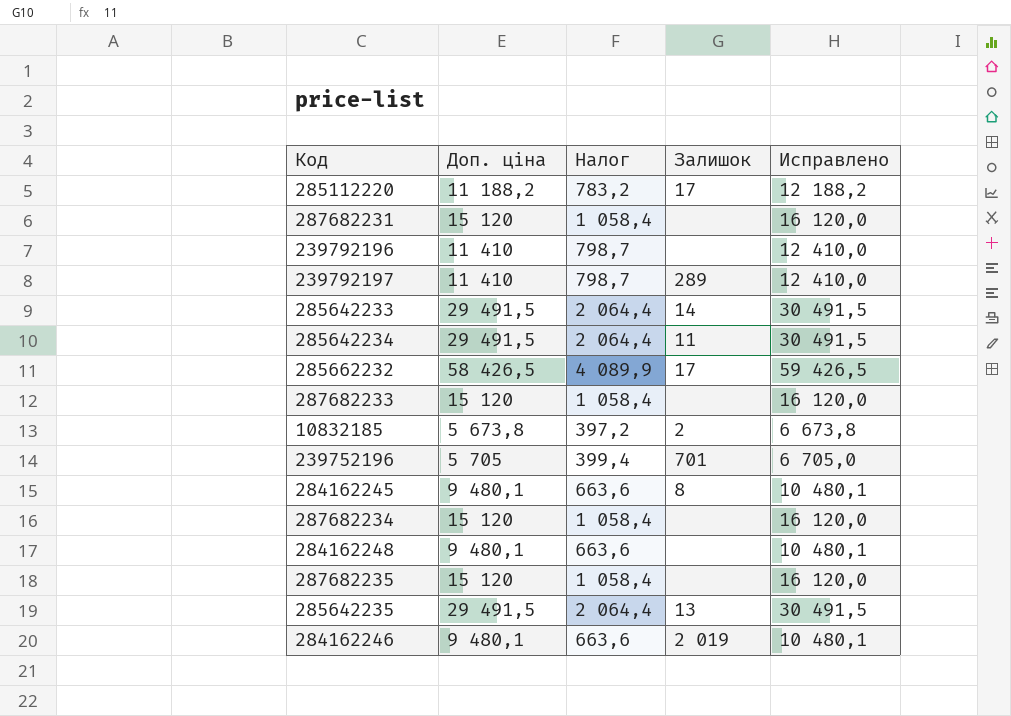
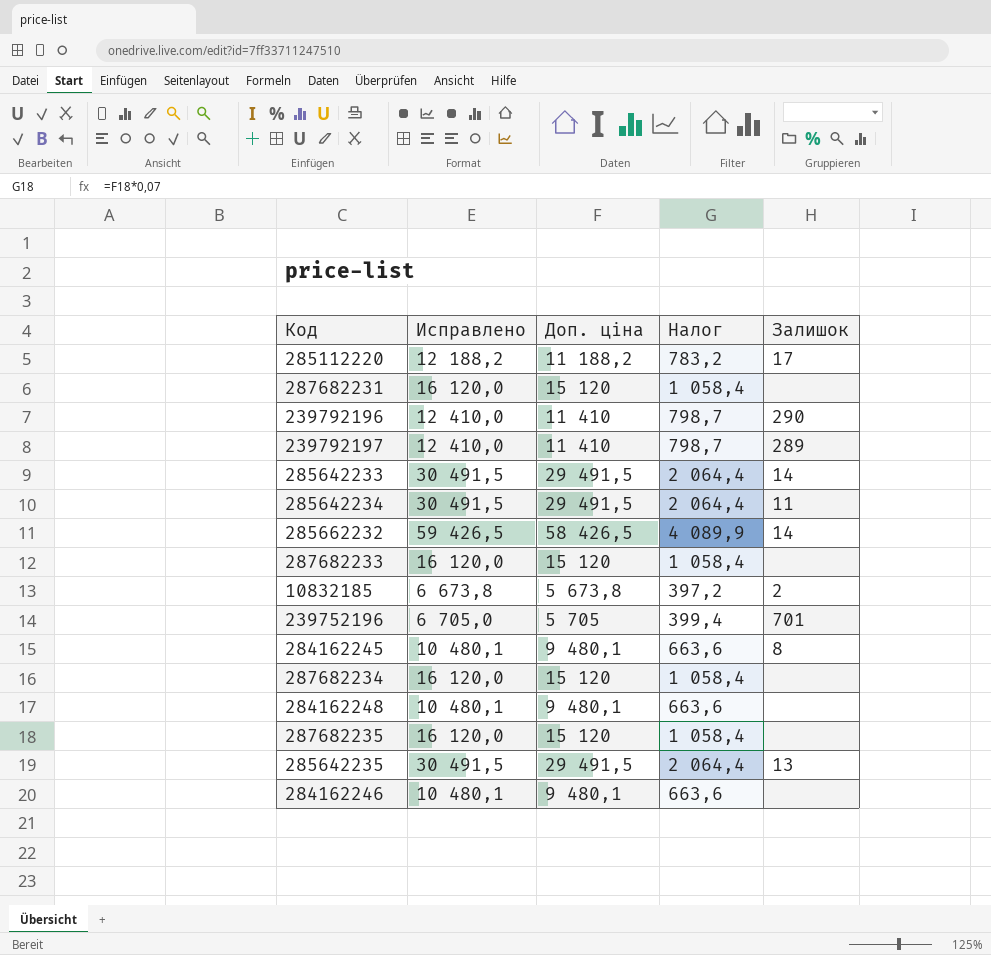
column Исправлено | position: 5 -> 2
239792196 | Залишок: none -> 290
285662232 | Залишок: 17 -> 14
284162246 | Залишок: 2 019 -> none

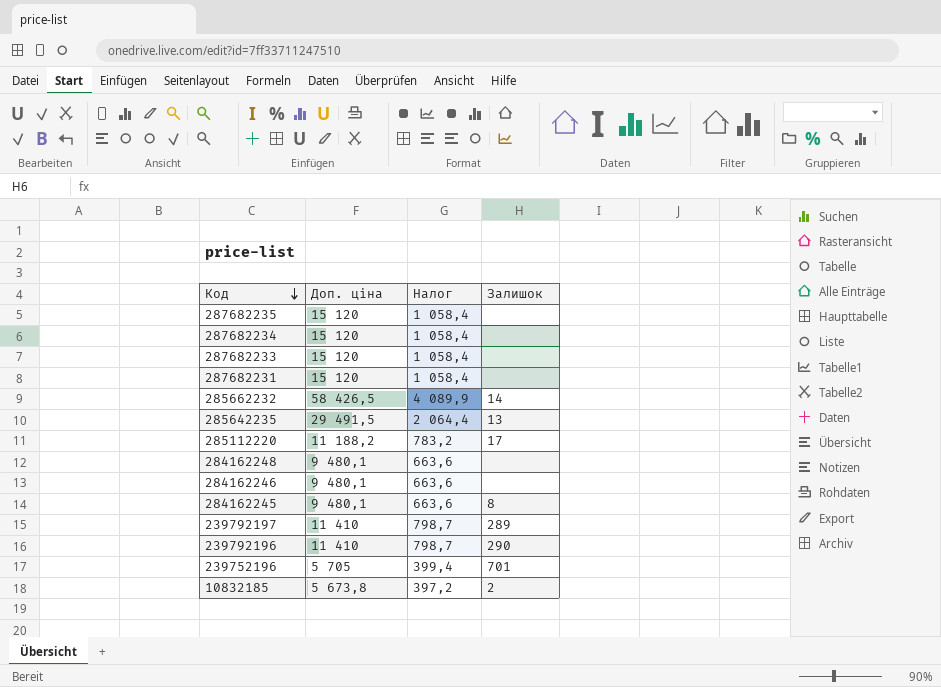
row order: none -> Код descending
column Исправлено | formula: [Доп. ціна] + 1000 -> none
row 285642233: 30 491,5 | 29 491,5 | 2 064,4 | 14 -> none
row 285642234: 30 491,5 | 29 491,5 | 2 064,4 | 11 -> none

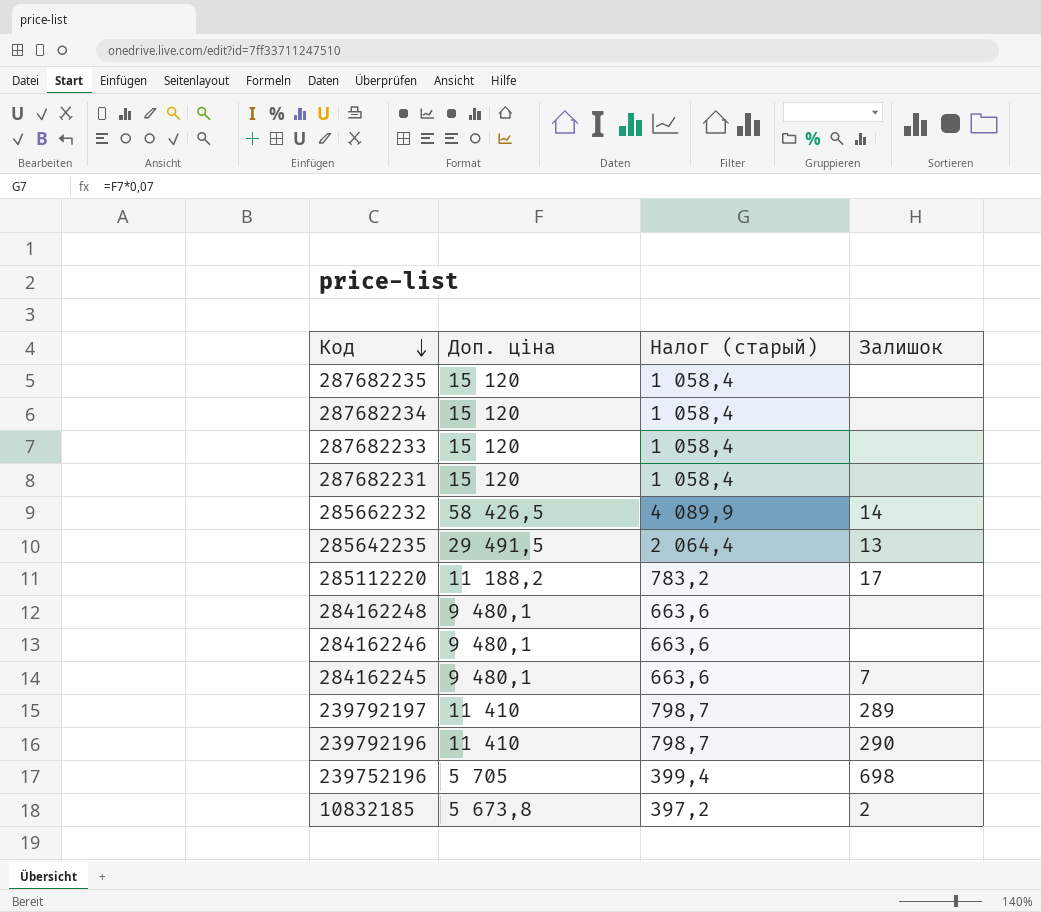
column name: Налог -> Налог (старый)
284162245 | Залишок: 8 -> 7
239752196 | Залишок: 701 -> 698

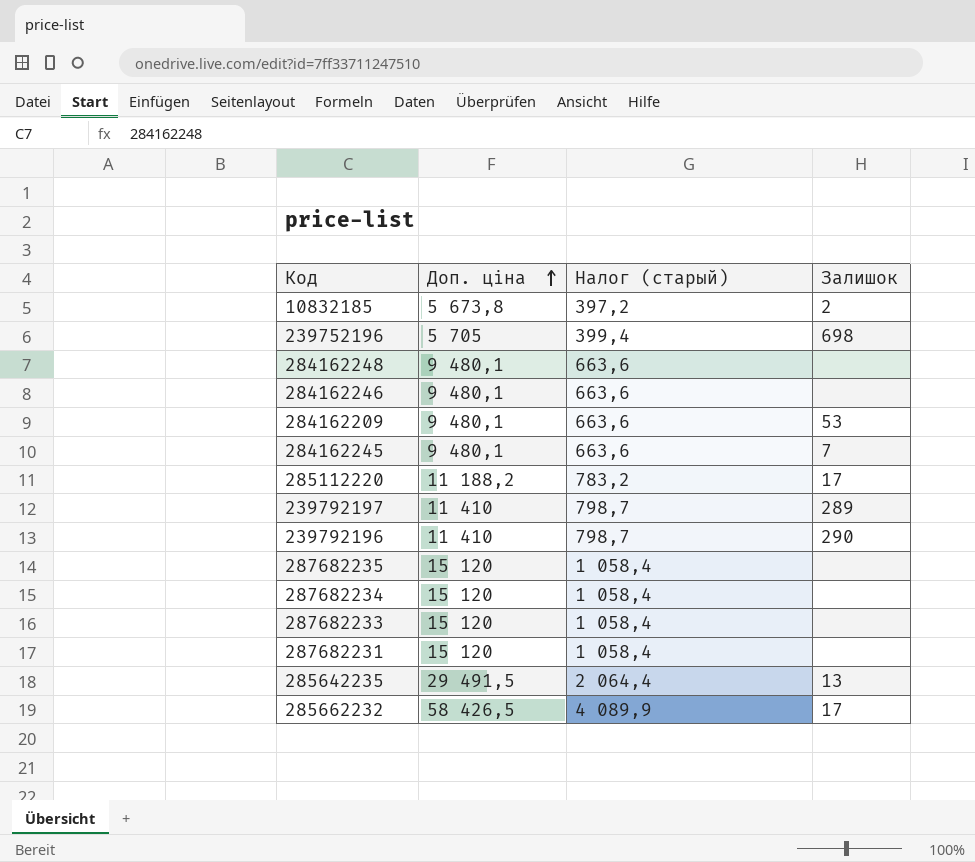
row order: Код descending -> Доп. ціна ascending
row 284162209: none -> 9 480,1 | 663,6 | 53
285662232 | Залишок: 14 -> 17

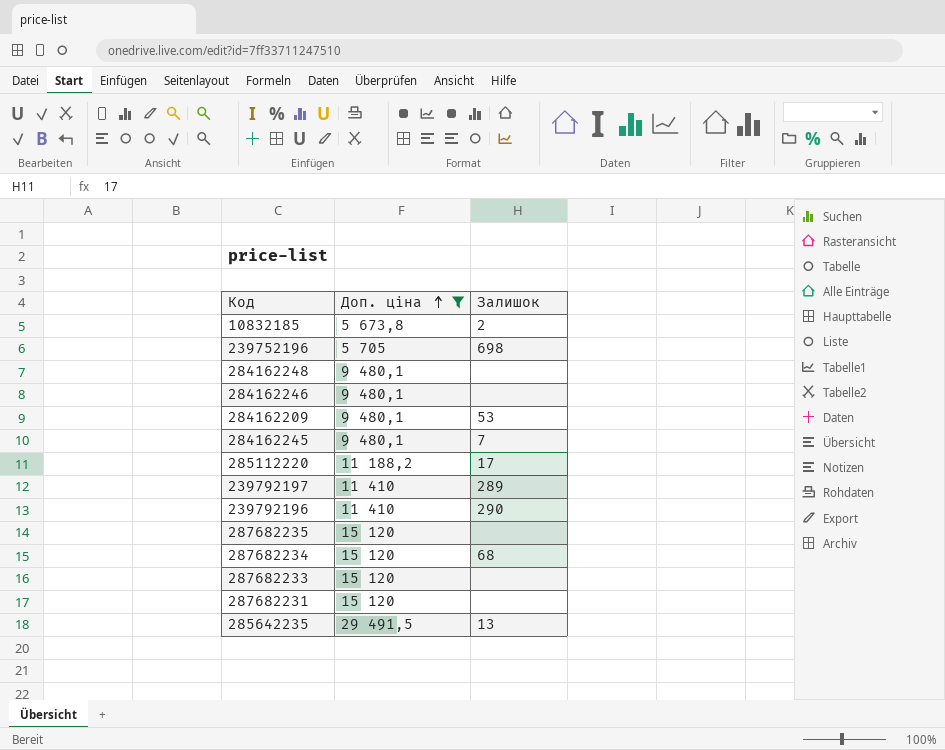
filter: none -> Доп. ціна != 58 426,5
column Налог (старый) | formula: [Доп. ціна] * 0,07 -> none
287682234 | Залишок: none -> 68

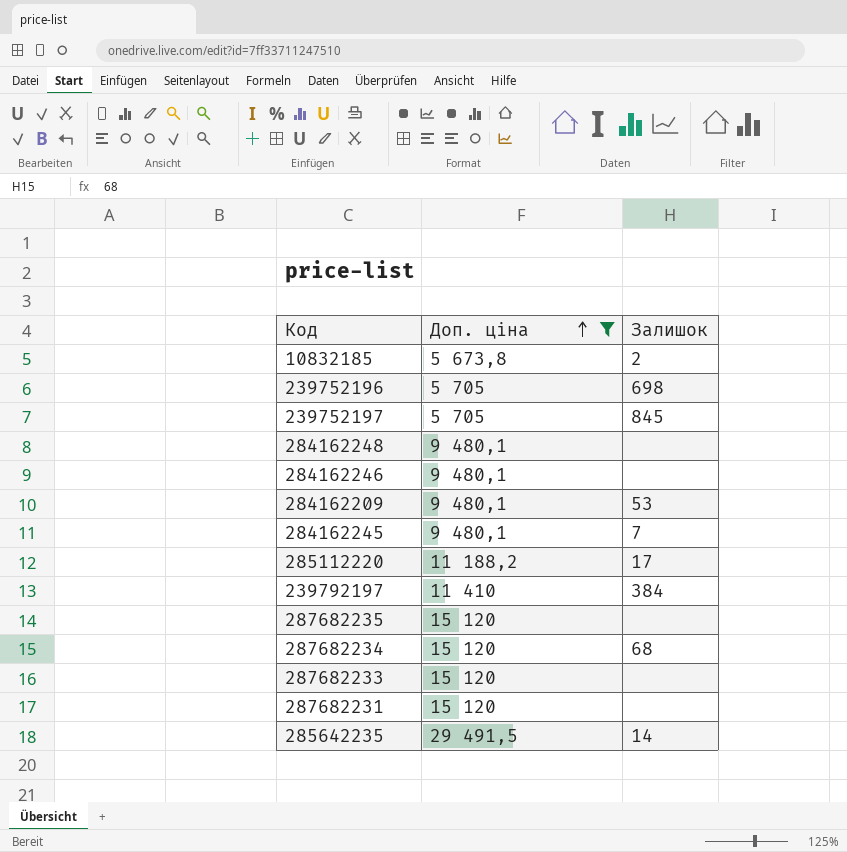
row 239792196: 11 410 | 290 -> none
row 239752197: none -> 5 705 | 845
239792197 | Залишок: 289 -> 384
285642235 | Залишок: 13 -> 14

